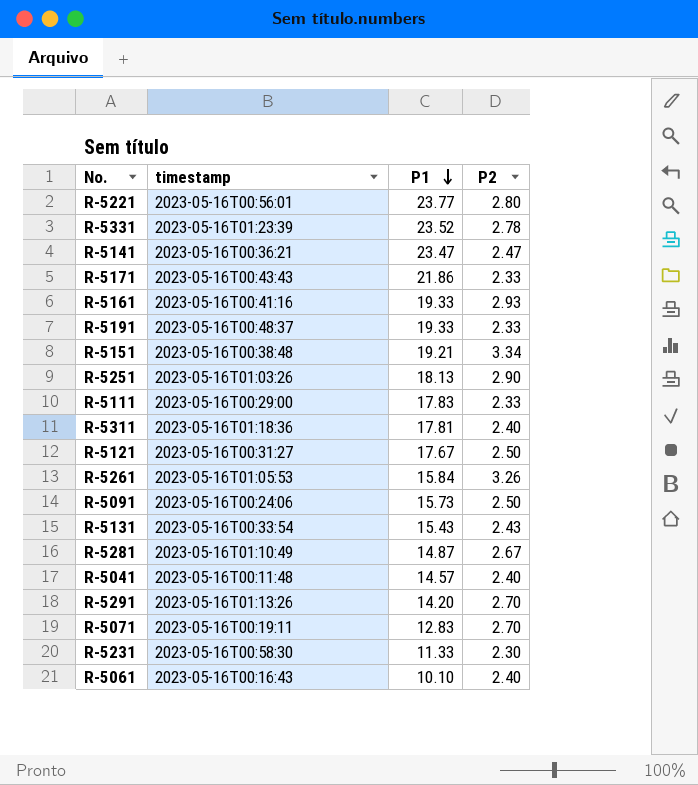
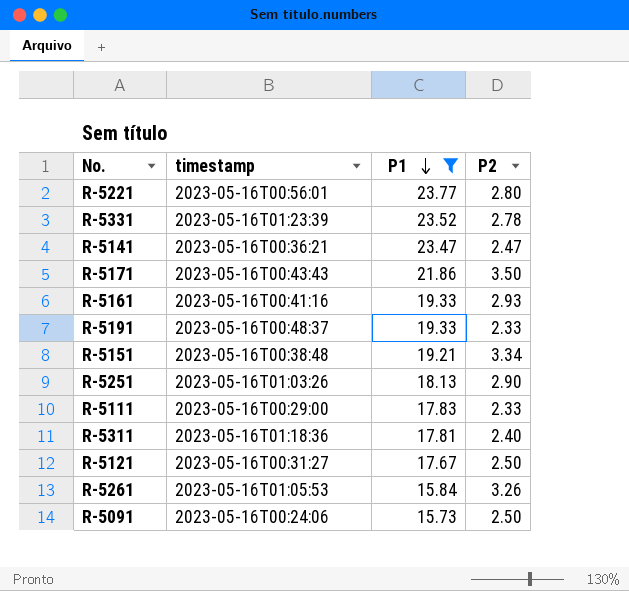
filter: none -> P1 >= 15.73
R-5171 | P2: 2.33 -> 3.50

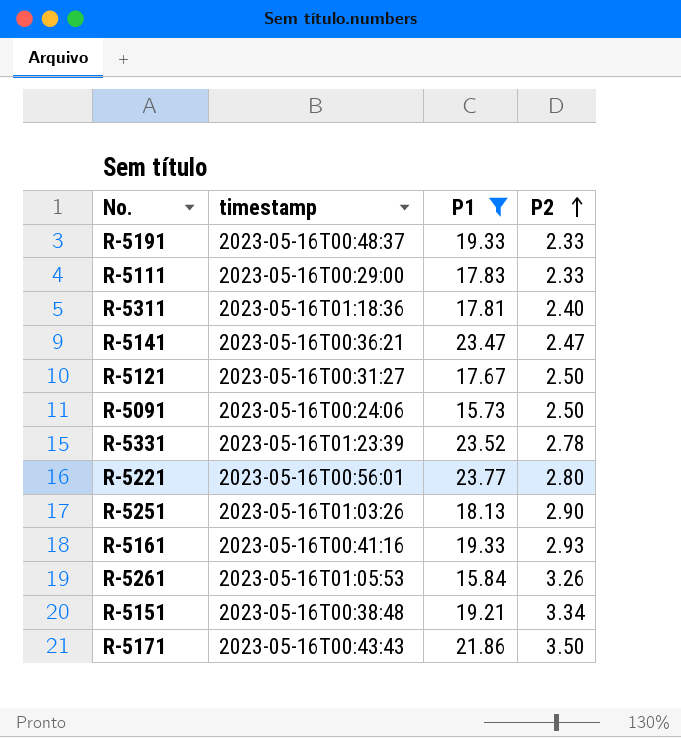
row order: P1 descending -> P2 ascending

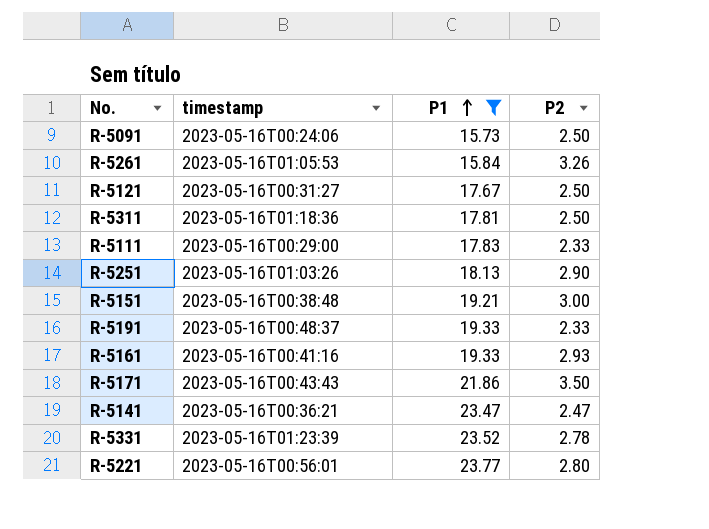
row order: P2 ascending -> P1 ascending
R-5311 | P2: 2.40 -> 2.50
R-5151 | P2: 3.34 -> 3.00

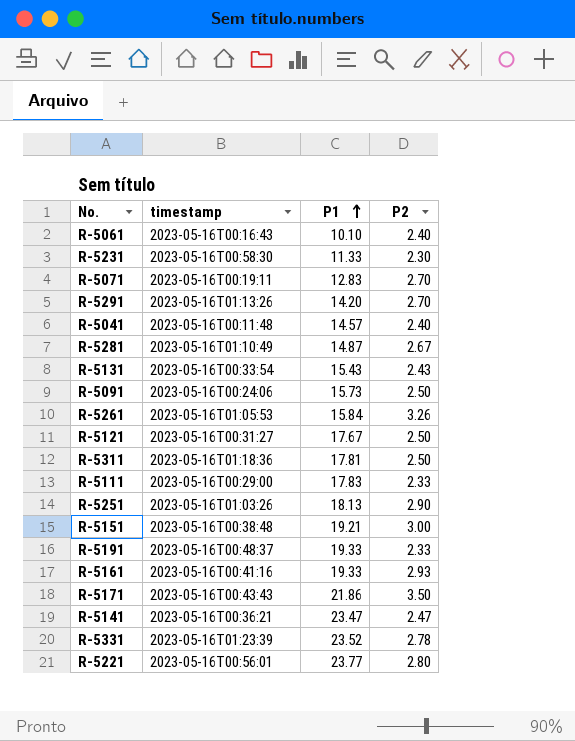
filter: P1 >= 15.73 -> none

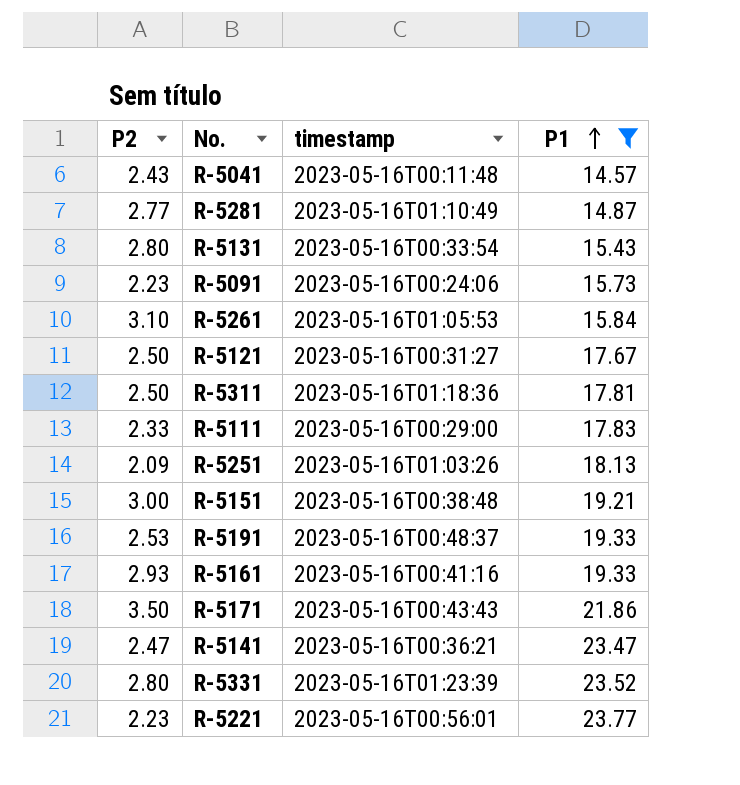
filter: none -> P1 >= 14.57
column P2 | position: 4 -> 1
R-5041 | P2: 2.40 -> 2.43
R-5281 | P2: 2.67 -> 2.77
R-5131 | P2: 2.43 -> 2.80
R-5091 | P2: 2.50 -> 2.23
R-5261 | P2: 3.26 -> 3.10
R-5251 | P2: 2.90 -> 2.09
R-5191 | P2: 2.33 -> 2.53
R-5331 | P2: 2.78 -> 2.80
R-5221 | P2: 2.80 -> 2.23

